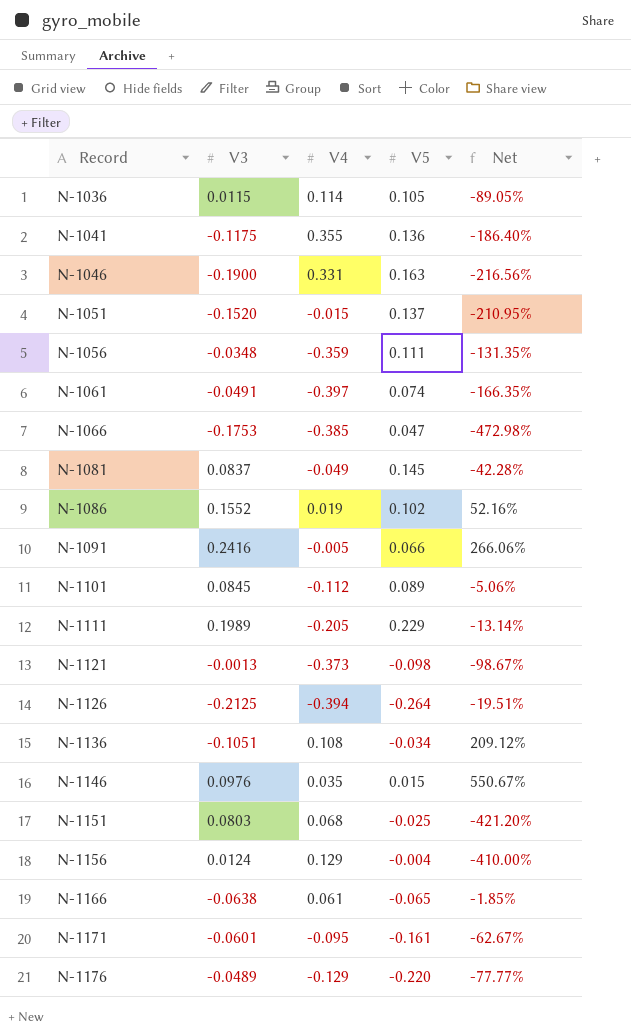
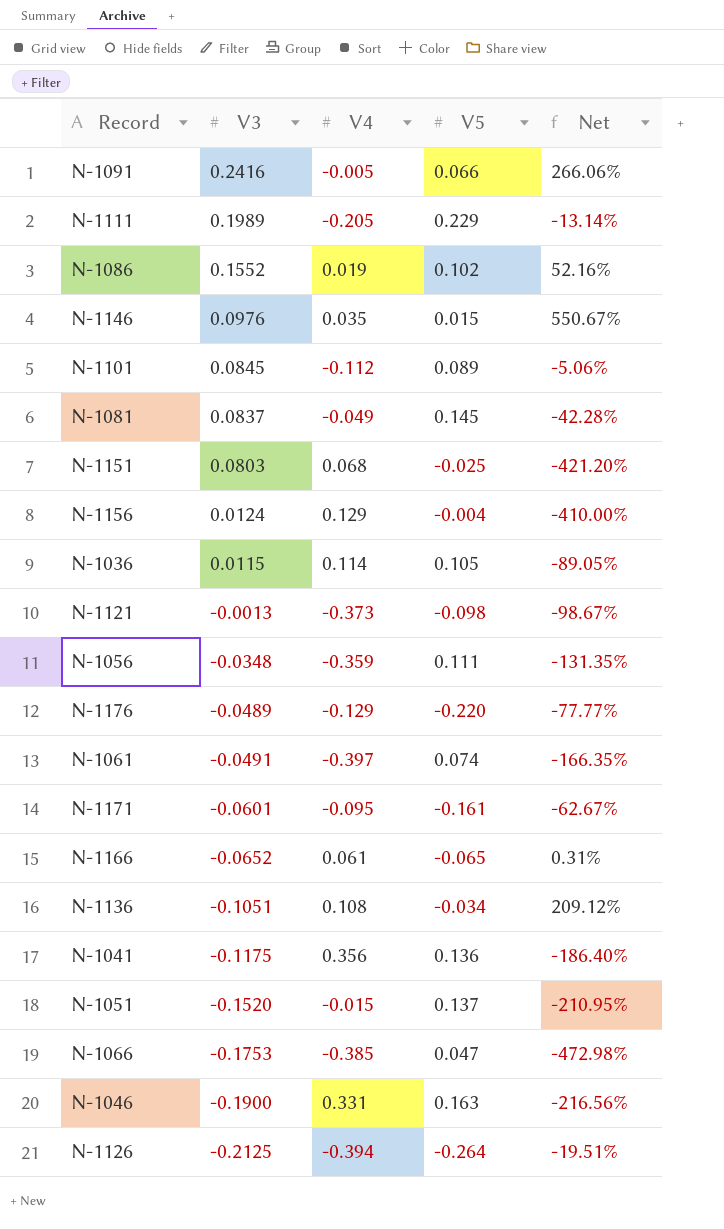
row order: Record ascending -> V3 descending
N-1166 | V3: -0.0638 -> -0.0652
N-1166 | Net: -1.85% -> 0.31%
N-1041 | V4: 0.355 -> 0.356

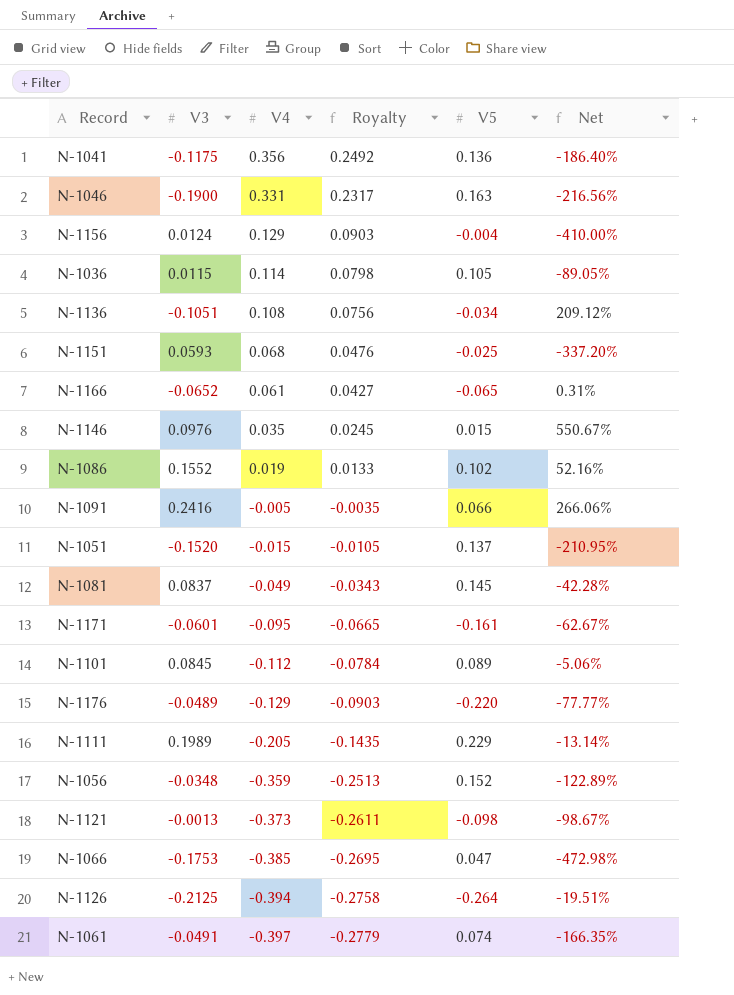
row order: V3 descending -> V4 descending
column Royalty | formula: none -> [V4] * 0.7
N-1151 | V3: 0.0803 -> 0.0593
N-1151 | Net: -421.20% -> -337.20%
N-1056 | V5: 0.111 -> 0.152
N-1056 | Net: -131.35% -> -122.89%

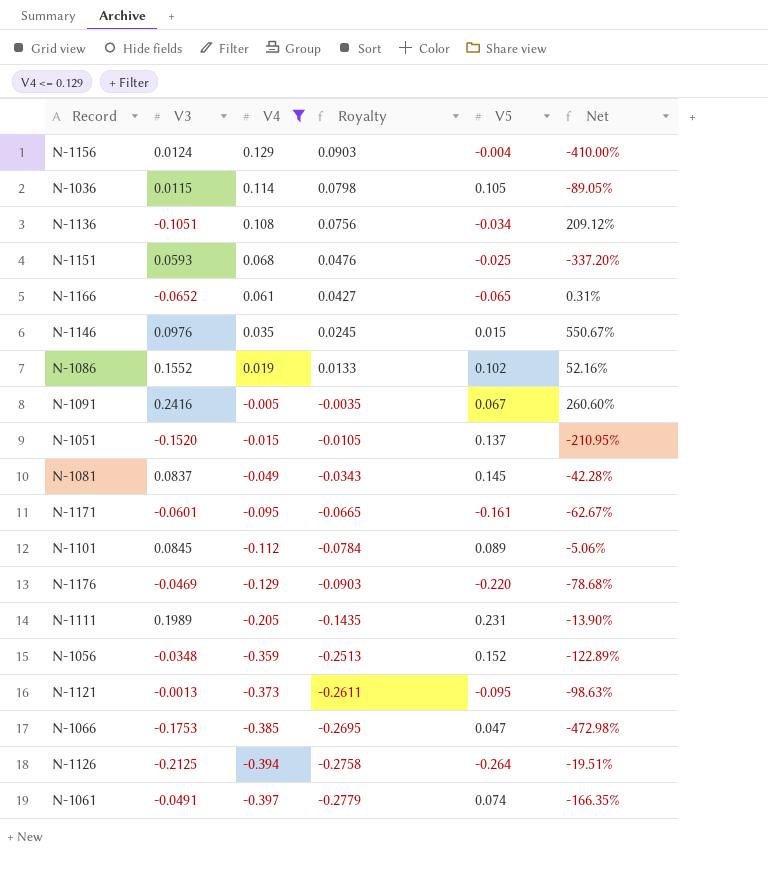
filter: none -> V4 <= 0.129
N-1091 | V5: 0.066 -> 0.067
N-1091 | Net: 266.06% -> 260.60%
N-1176 | V3: -0.0489 -> -0.0469
N-1176 | Net: -77.77% -> -78.68%
N-1111 | V5: 0.229 -> 0.231
N-1111 | Net: -13.14% -> -13.90%
N-1121 | V5: -0.098 -> -0.095
N-1121 | Net: -98.67% -> -98.63%

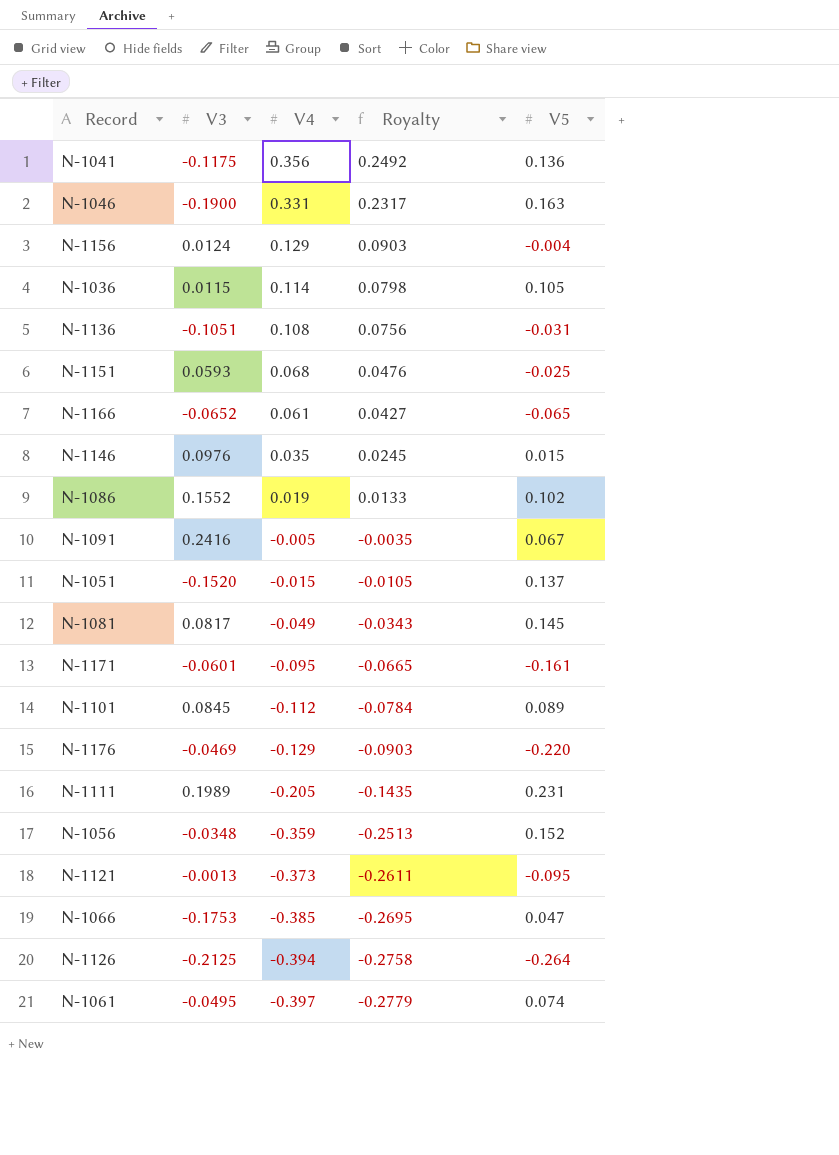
filter: V4 <= 0.129 -> none
column Net | formula: ([V3] - [V5]) / [V5] -> none
N-1136 | V5: -0.034 -> -0.031
N-1081 | V3: 0.0837 -> 0.0817
N-1061 | V3: -0.0491 -> -0.0495

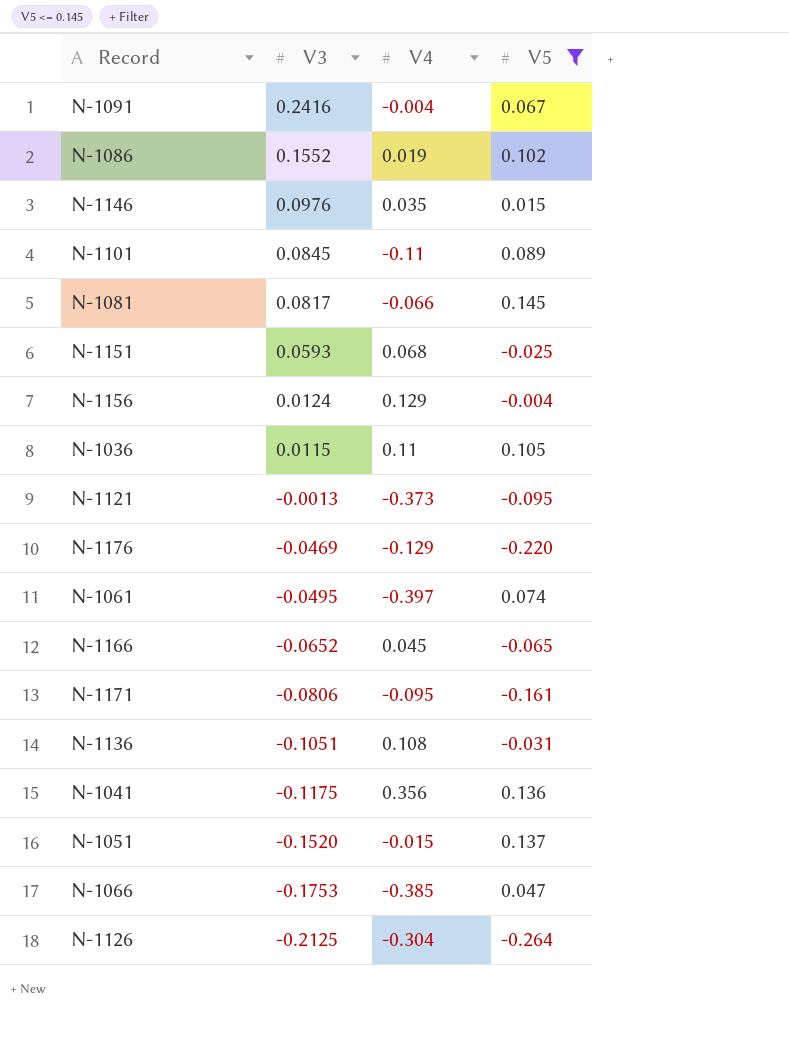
filter: none -> V5 <= 0.145
row order: V4 descending -> V3 descending
column Royalty | formula: [V4] * 0.7 -> none
N-1091 | V4: -0.005 -> -0.004
N-1101 | V4: -0.112 -> -0.11
N-1081 | V4: -0.049 -> -0.066
N-1036 | V4: 0.114 -> 0.11
N-1166 | V4: 0.061 -> 0.045
N-1171 | V3: -0.0601 -> -0.0806
N-1126 | V4: -0.394 -> -0.304

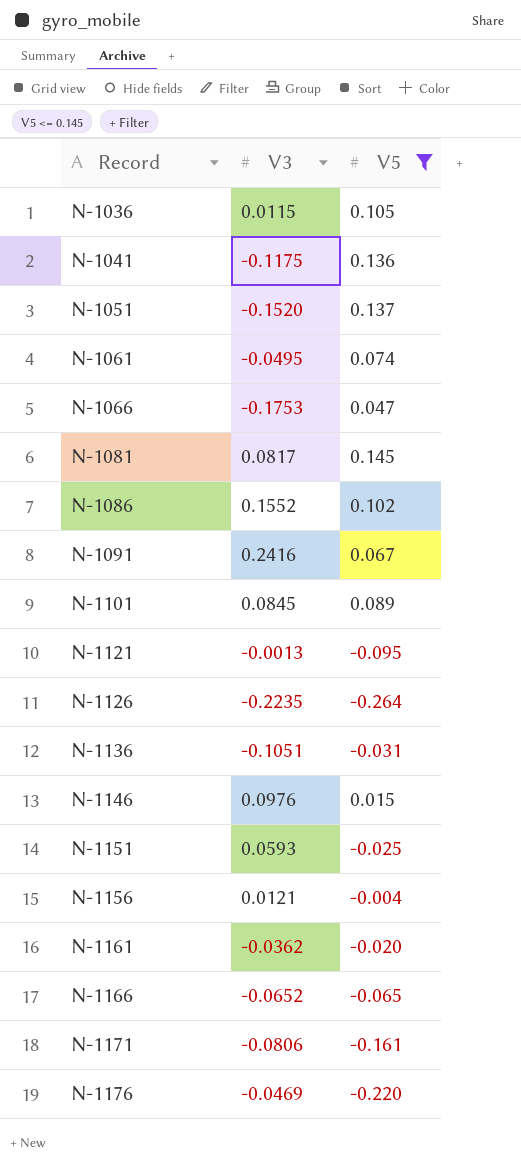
row order: V3 descending -> Record ascending
column V4 | position: 3 -> none
N-1126 | V3: -0.2125 -> -0.2235
N-1156 | V3: 0.0124 -> 0.0121
row N-1161: none -> -0.0362 | -0.020

